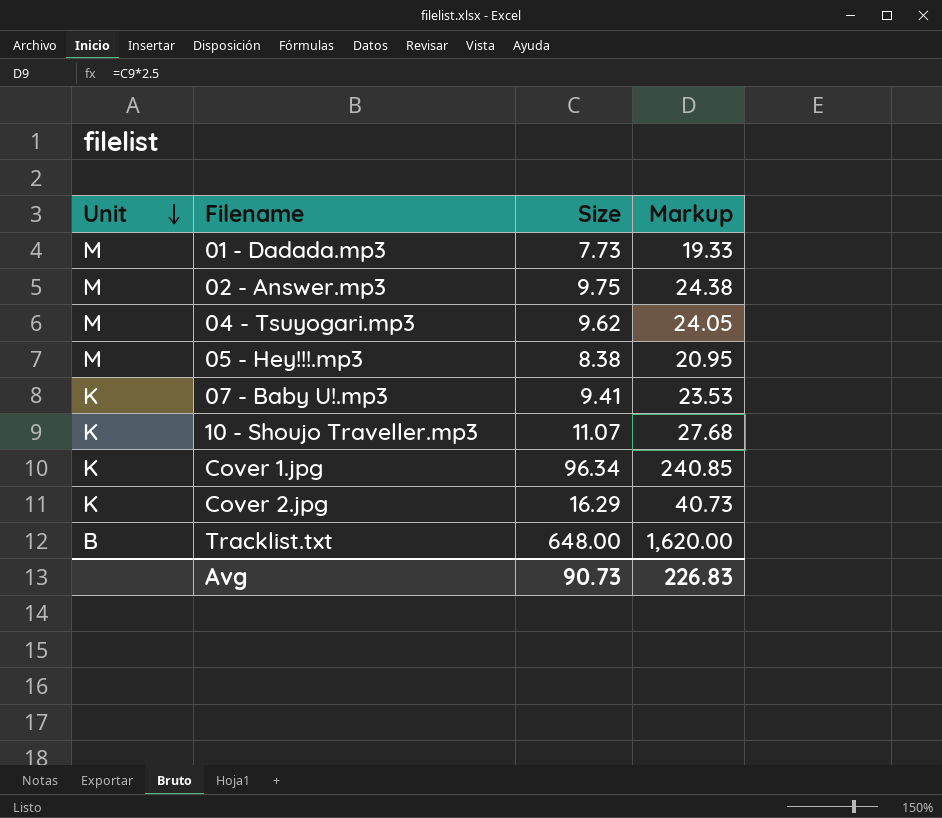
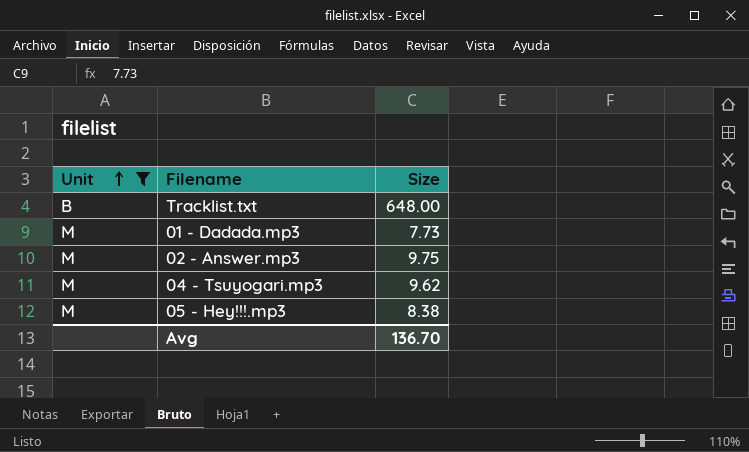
filter: none -> Unit != K
row order: Unit descending -> Unit ascending
column Markup | formula: [Size] * 2.5 -> none
Avg | Size: 90.73 -> 136.70

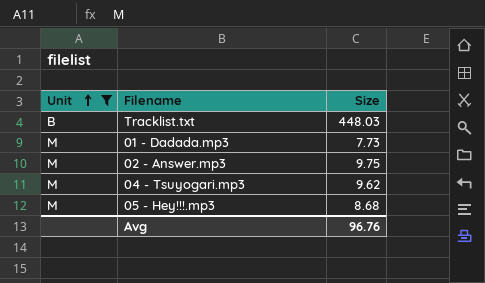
Tracklist.txt | Size: 648.00 -> 448.03
05 - Hey!!!.mp3 | Size: 8.38 -> 8.68
Avg | Size: 136.70 -> 96.76

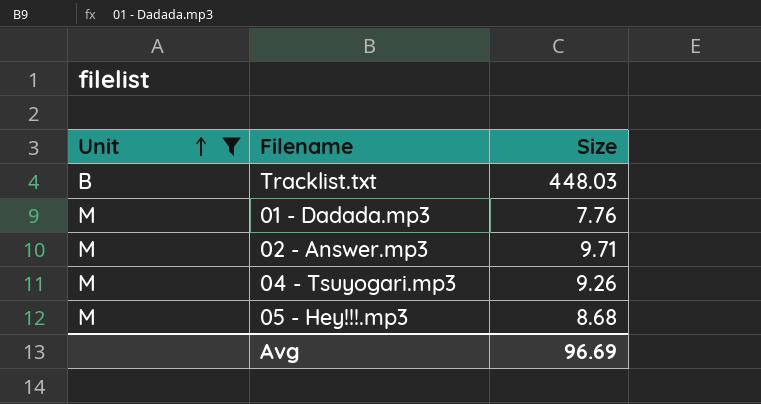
01 - Dadada.mp3 | Size: 7.73 -> 7.76
02 - Answer.mp3 | Size: 9.75 -> 9.71
04 - Tsuyogari.mp3 | Size: 9.62 -> 9.26
Avg | Size: 96.76 -> 96.69

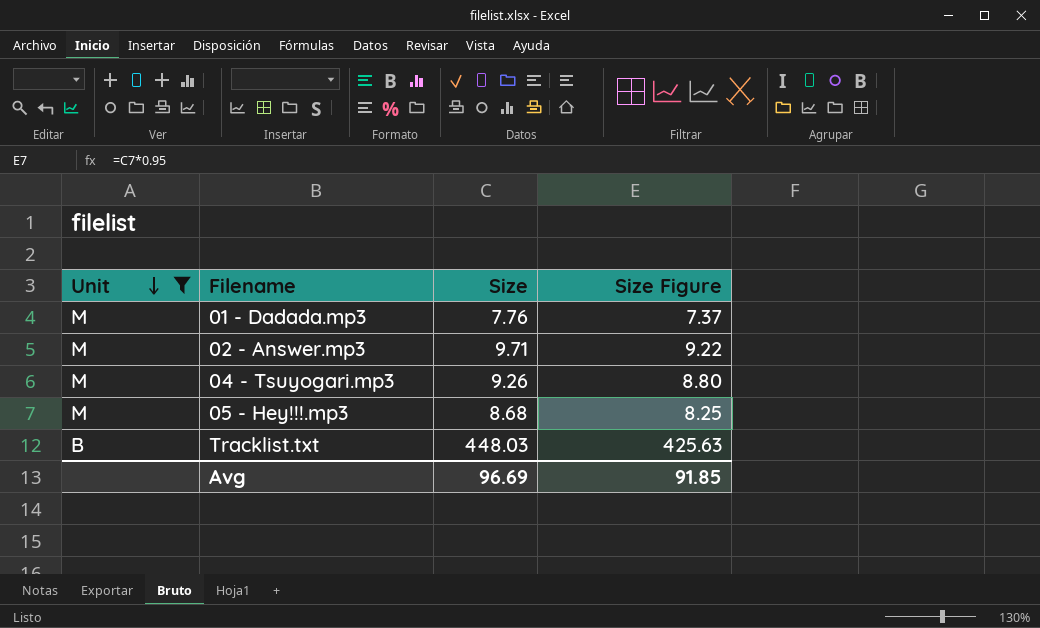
row order: Unit ascending -> Unit descending
column Size Figure | formula: none -> [Size] * 0.95

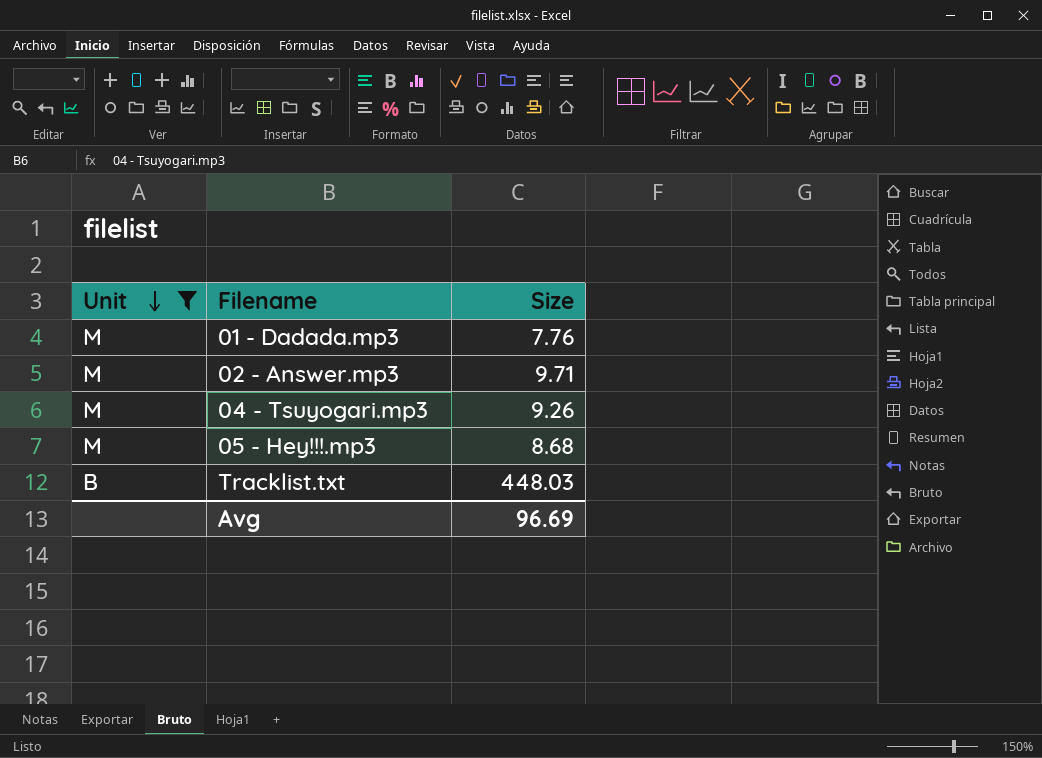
column Size Figure | formula: [Size] * 0.95 -> none

